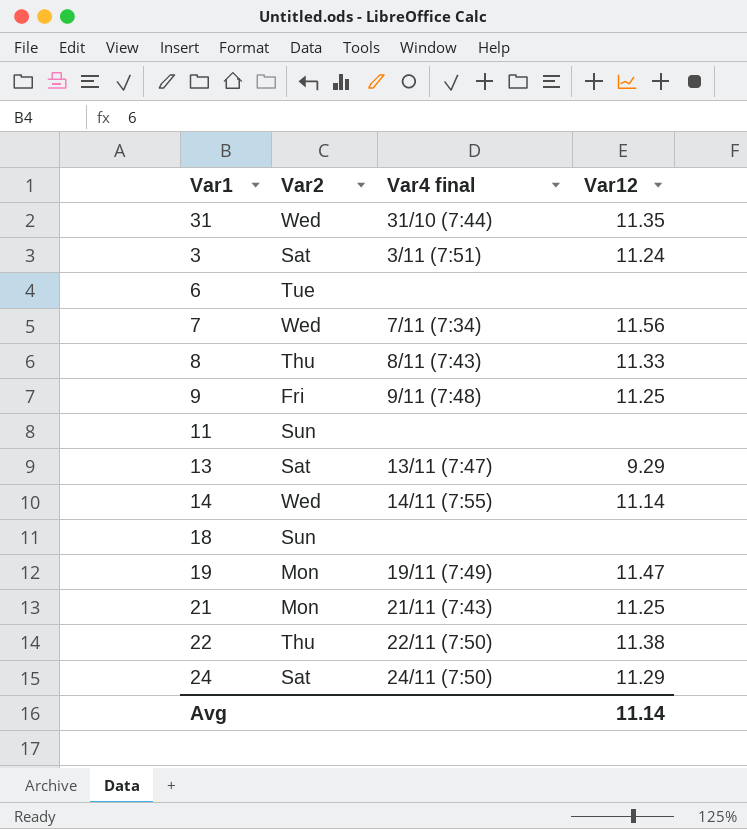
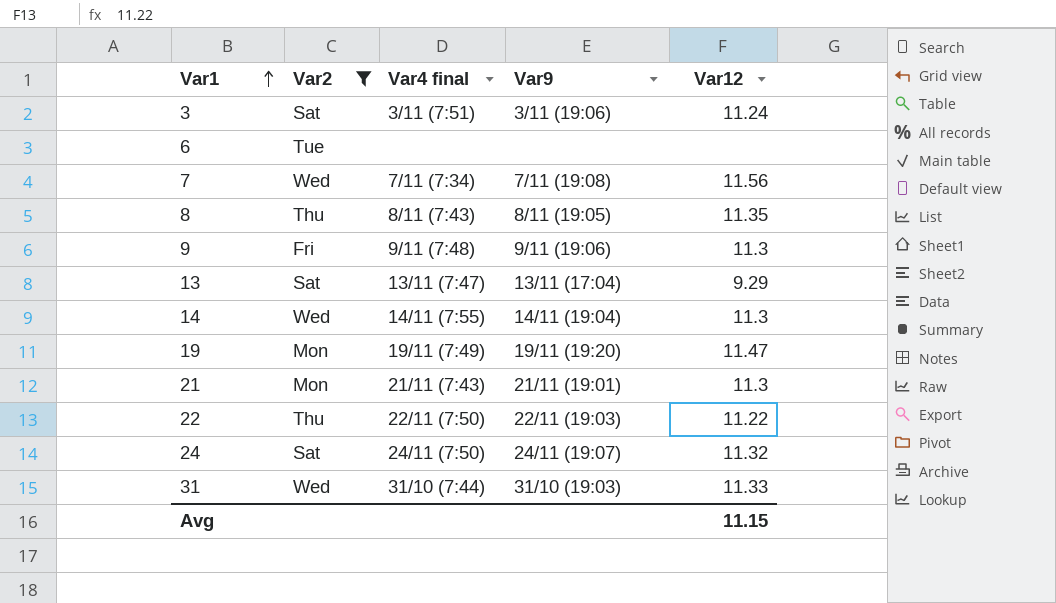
filter: none -> Var2 != Sun
row order: none -> Var1 ascending
column Var9 | position: none -> 4
8 | Var12: 11.33 -> 11.35
9 | Var12: 11.25 -> 11.3
14 | Var12: 11.14 -> 11.3
21 | Var12: 11.25 -> 11.3
22 | Var12: 11.38 -> 11.22
24 | Var12: 11.29 -> 11.32
31 | Var12: 11.35 -> 11.33
Avg | Var12: 11.14 -> 11.15

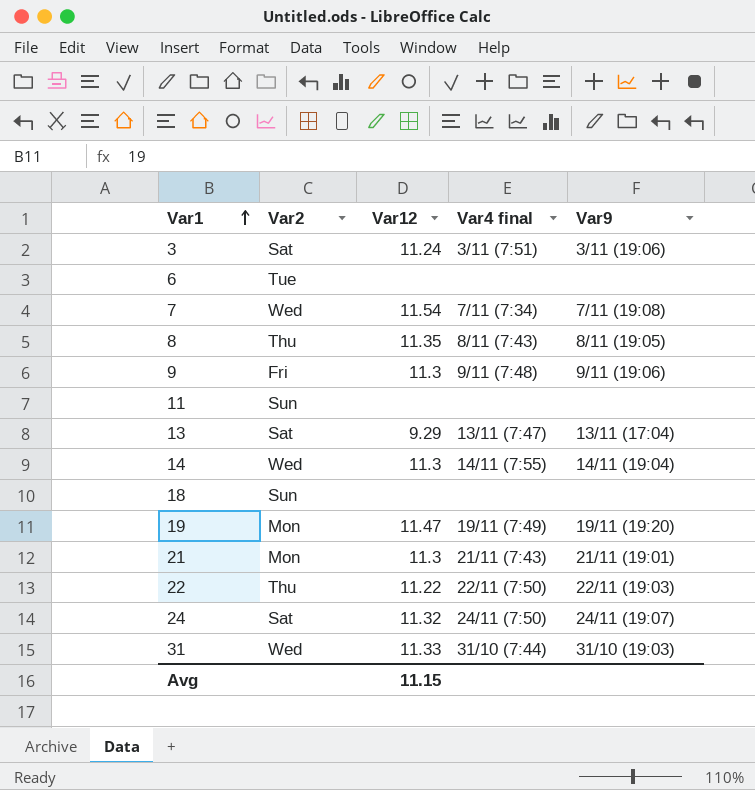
filter: Var2 != Sun -> none
column Var12 | position: 5 -> 3
7 | Var12: 11.56 -> 11.54

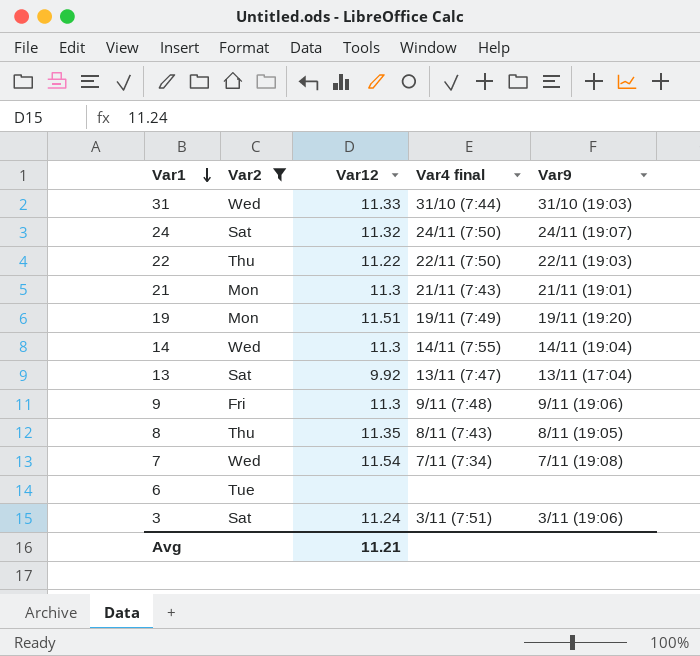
filter: none -> Var2 != Sun
row order: Var1 ascending -> Var1 descending
19 | Var12: 11.47 -> 11.51
13 | Var12: 9.29 -> 9.92
Avg | Var12: 11.15 -> 11.21

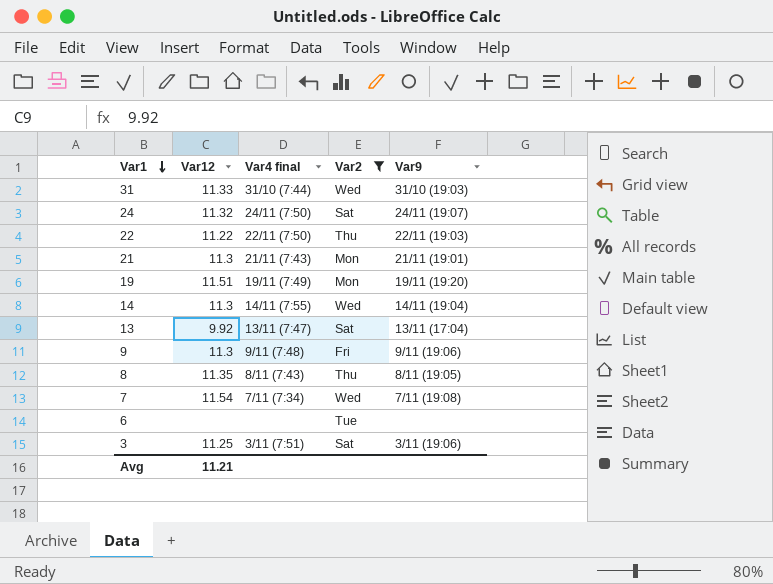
column Var2 | position: 2 -> 4
3 | Var12: 11.24 -> 11.25

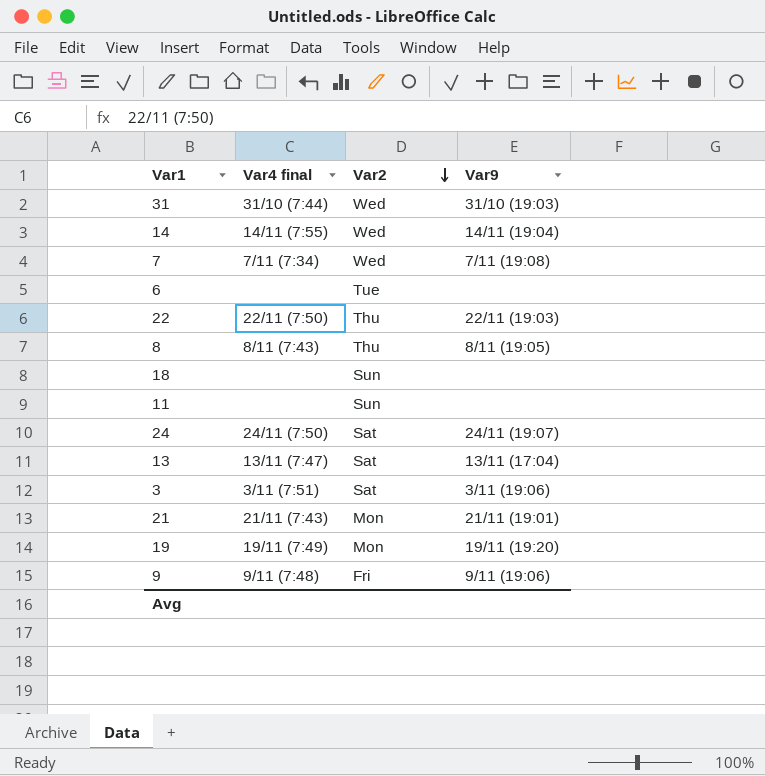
filter: Var2 != Sun -> none
row order: Var1 descending -> Var2 descending
column Var12 | position: 2 -> none

